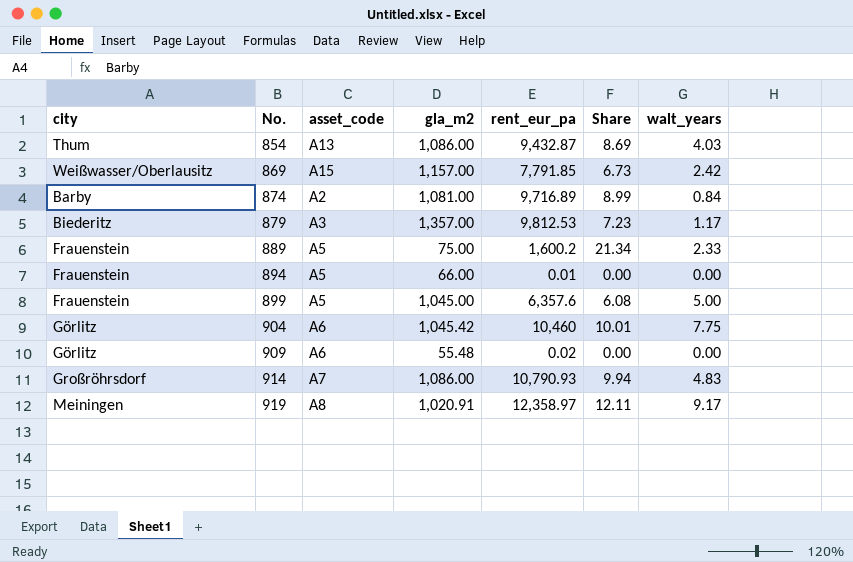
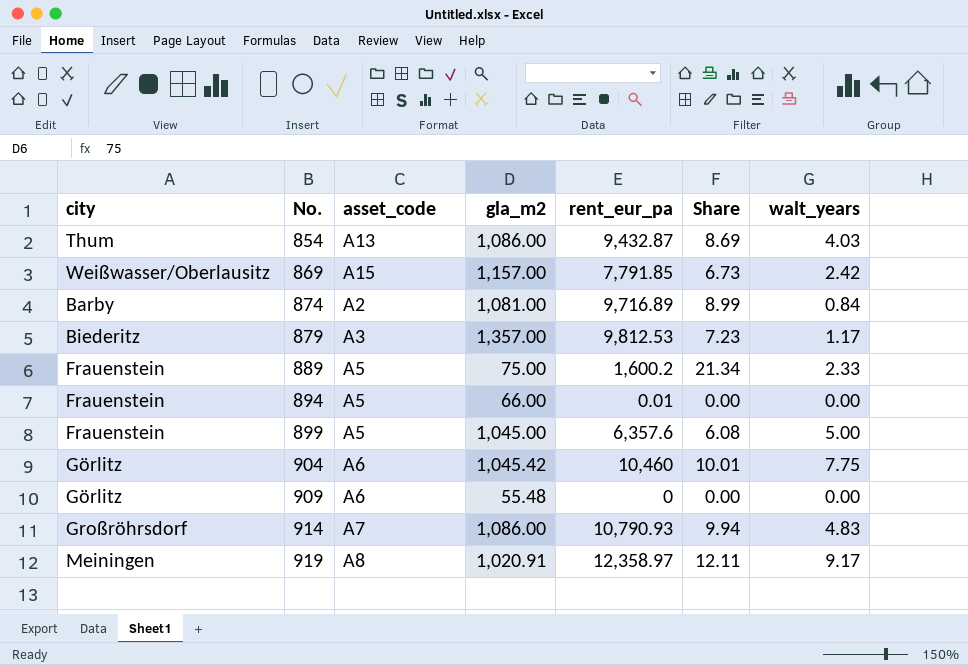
909 | rent_eur_pa: 0.02 -> 0

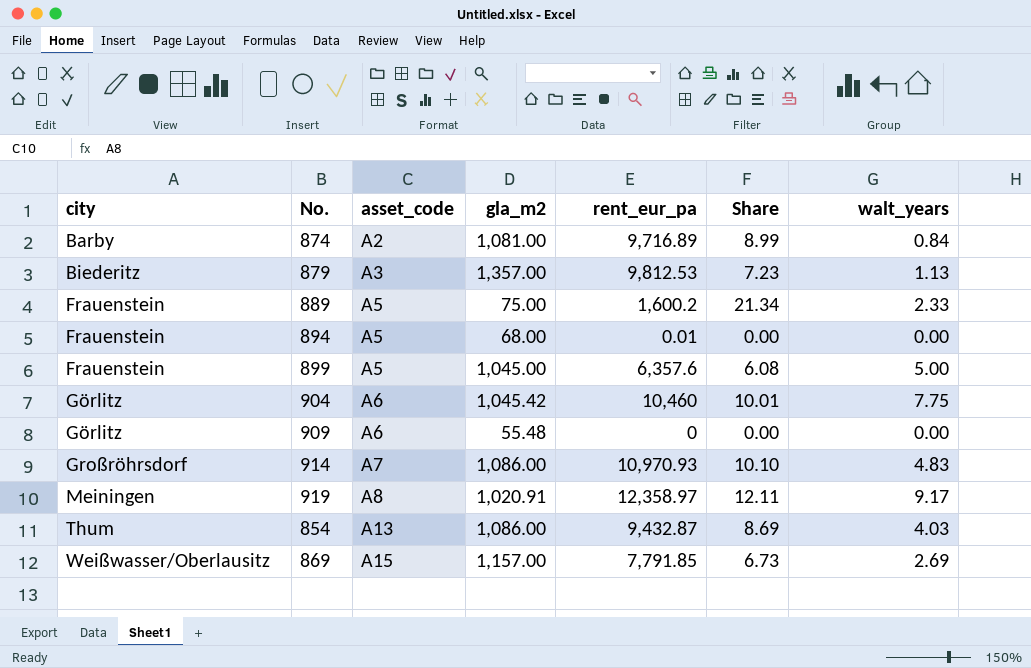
row order: No. ascending -> city ascending
879 | walt_years: 1.17 -> 1.13
894 | gla_m2: 66.00 -> 68.00
914 | rent_eur_pa: 10,790.93 -> 10,970.93
914 | Share: 9.94 -> 10.10
869 | walt_years: 2.42 -> 2.69

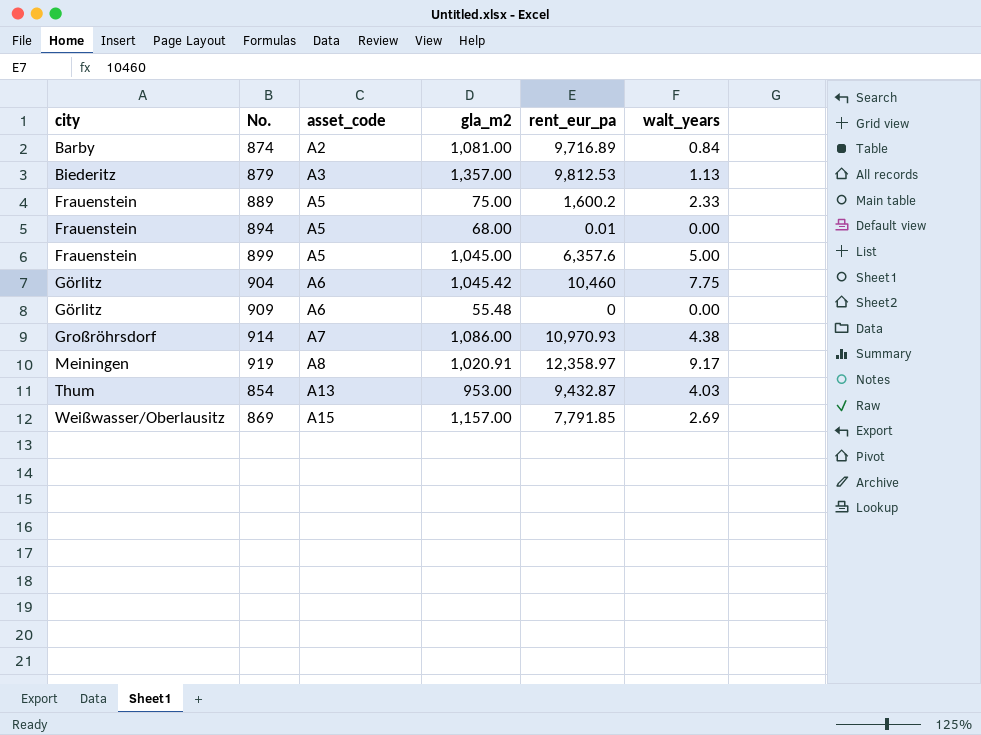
column Share | formula: [rent_eur_pa] / [gla_m2] -> none
914 | walt_years: 4.83 -> 4.38
854 | gla_m2: 1,086.00 -> 953.00

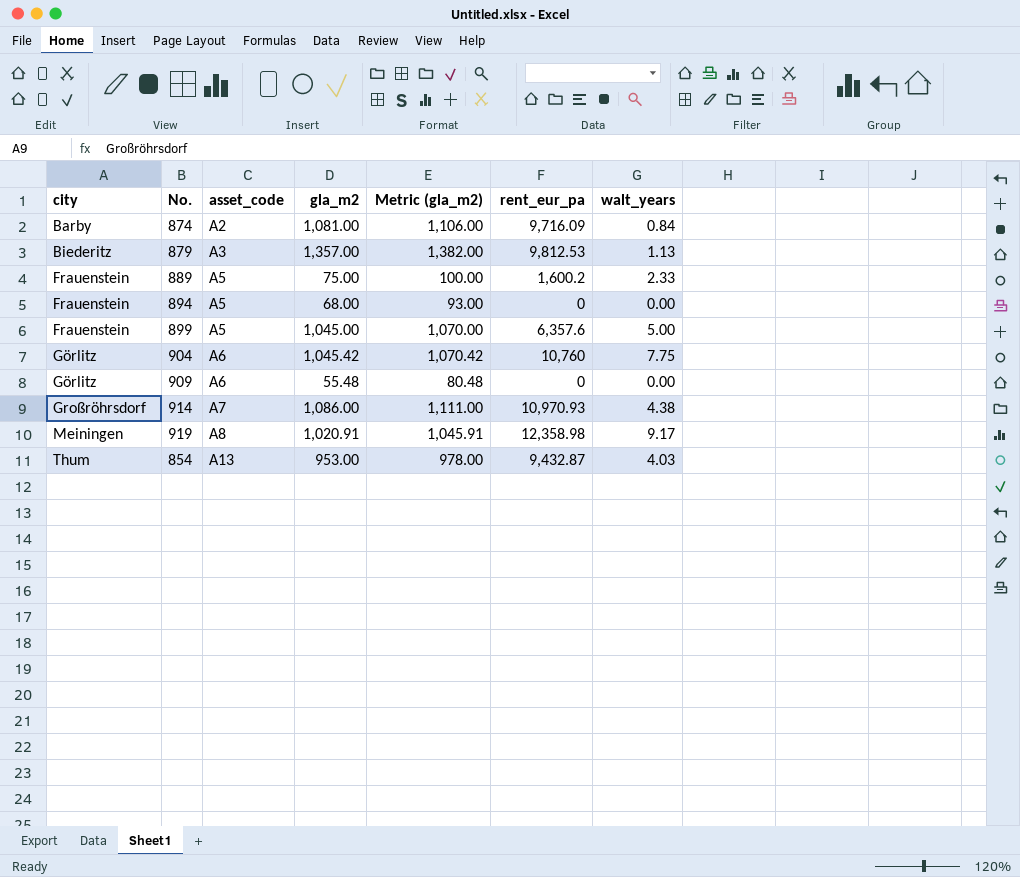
column Metric (gla_m2) | formula: none -> [gla_m2] + 25
row 869: Weißwasser/Oberlausitz | A15 | 1,157.00 | 7,791.85 | 2.69 -> none
874 | rent_eur_pa: 9,716.89 -> 9,716.09
894 | rent_eur_pa: 0.01 -> 0
904 | rent_eur_pa: 10,460 -> 10,760
919 | rent_eur_pa: 12,358.97 -> 12,358.98

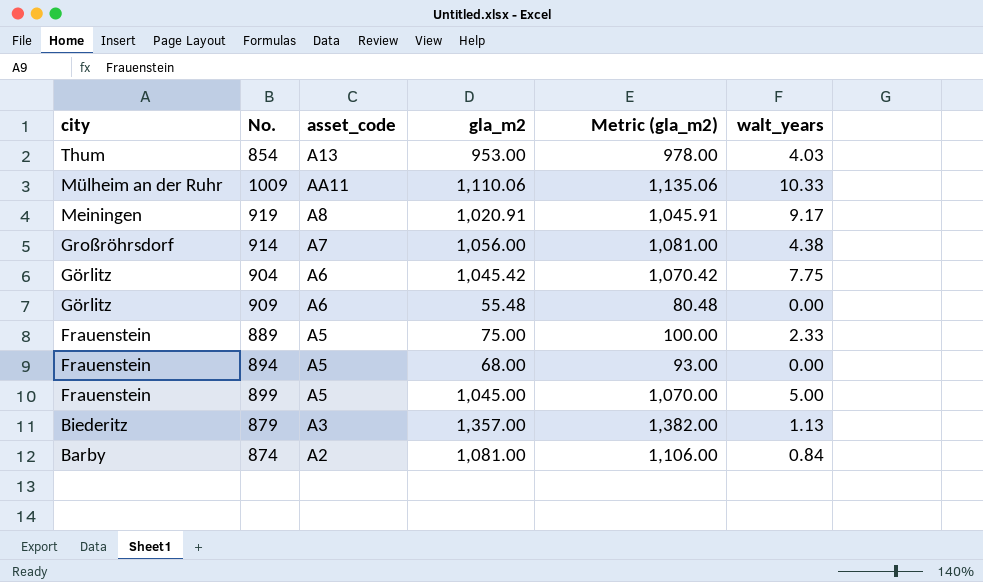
row order: city ascending -> city descending
column rent_eur_pa | position: 6 -> none
row 1009: none -> Mülheim an der Ruhr | AA11 | 1,110.06 | 1,135.06 | 10.33
914 | gla_m2: 1,086.00 -> 1,056.00
914 | Metric (gla_m2): 1,111.00 -> 1,081.00

